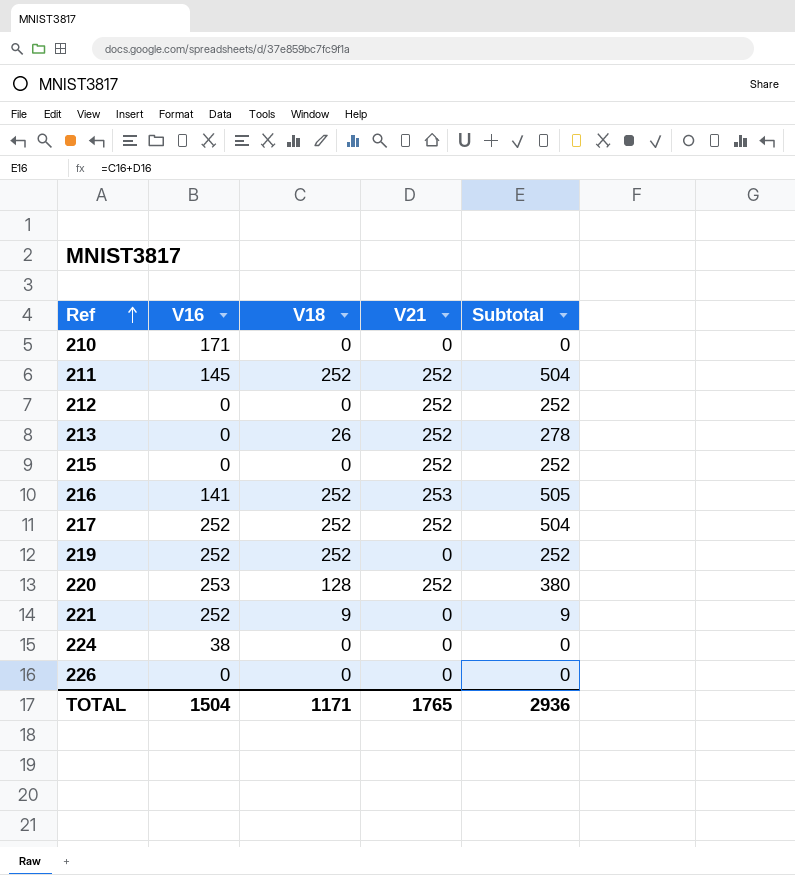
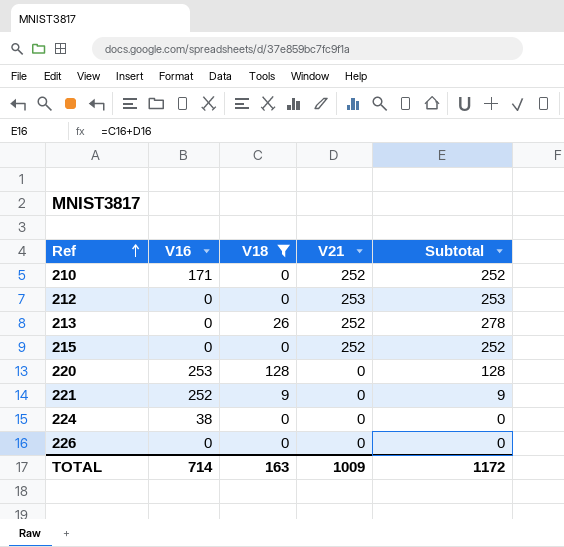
filter: none -> V18 != 252
210 | V21: 0 -> 252
210 | Subtotal: 0 -> 252
212 | V21: 252 -> 253
212 | Subtotal: 252 -> 253
220 | V21: 252 -> 0
220 | Subtotal: 380 -> 128
TOTAL | V16: 1504 -> 714
TOTAL | V18: 1171 -> 163
TOTAL | V21: 1765 -> 1009
TOTAL | Subtotal: 2936 -> 1172

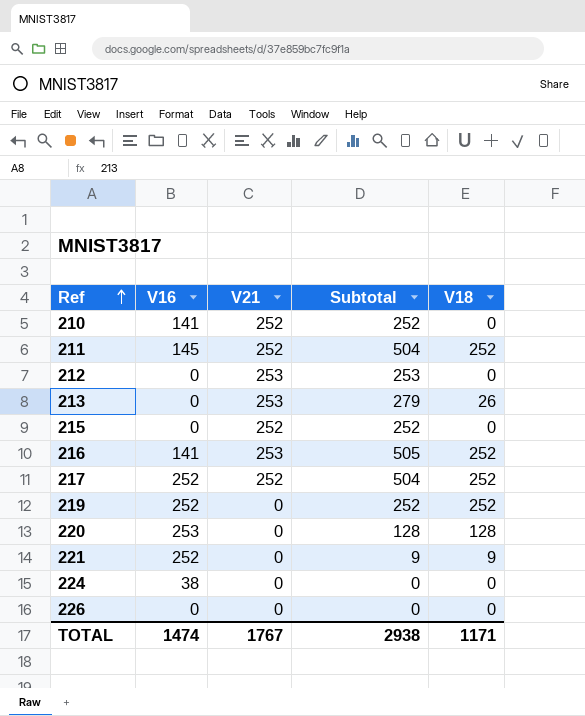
filter: V18 != 252 -> none
column V18 | position: 3 -> 5
210 | V16: 171 -> 141
213 | V21: 252 -> 253
213 | Subtotal: 278 -> 279
TOTAL | V16: 714 -> 1474
TOTAL | V21: 1009 -> 1767
TOTAL | Subtotal: 1172 -> 2938
TOTAL | V18: 163 -> 1171

